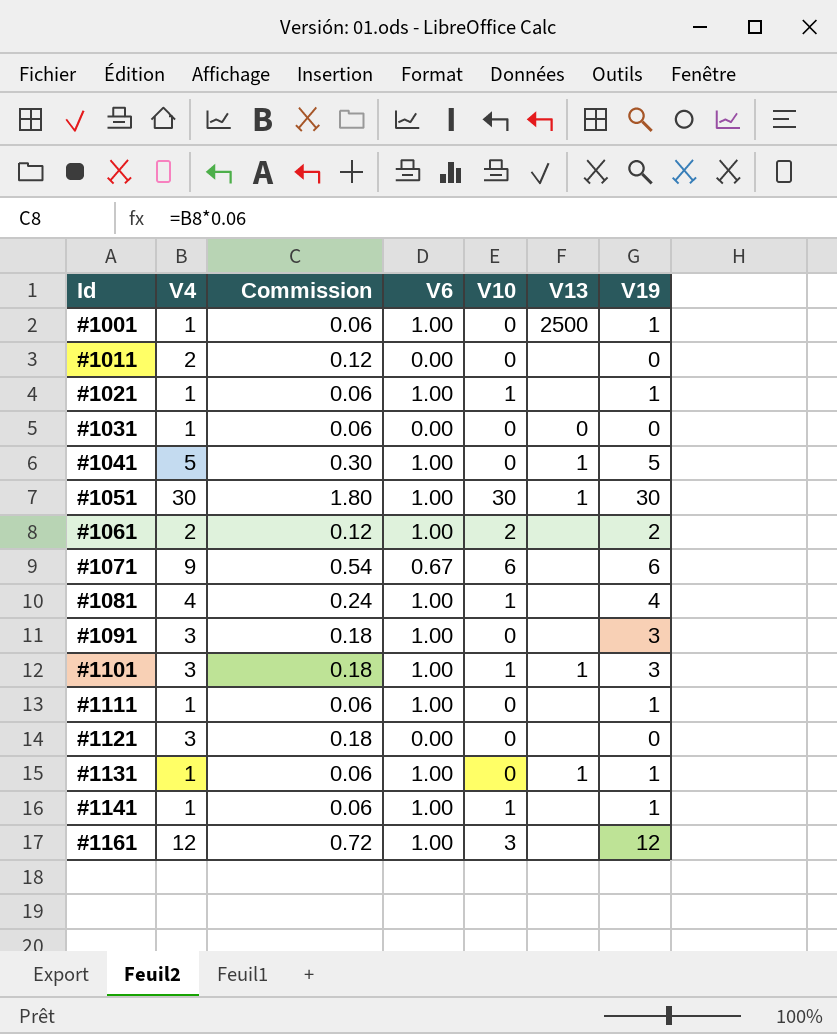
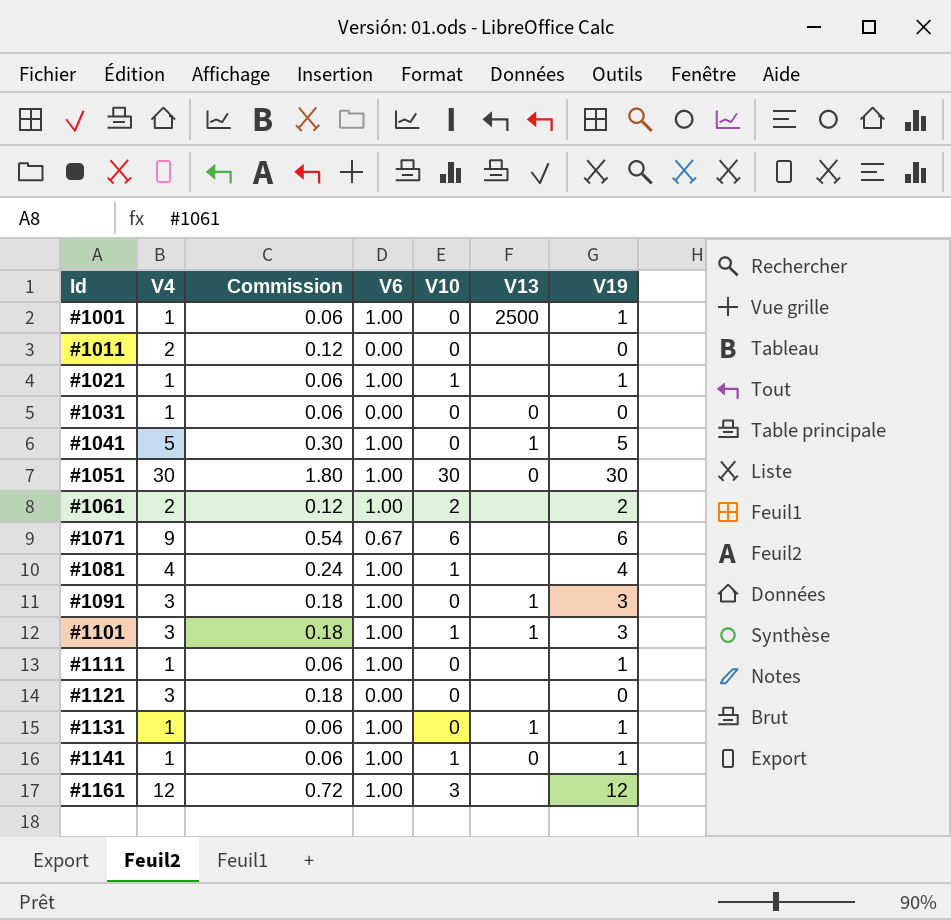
#1051 | V13: 1 -> 0
#1091 | V13: none -> 1
#1141 | V13: none -> 0

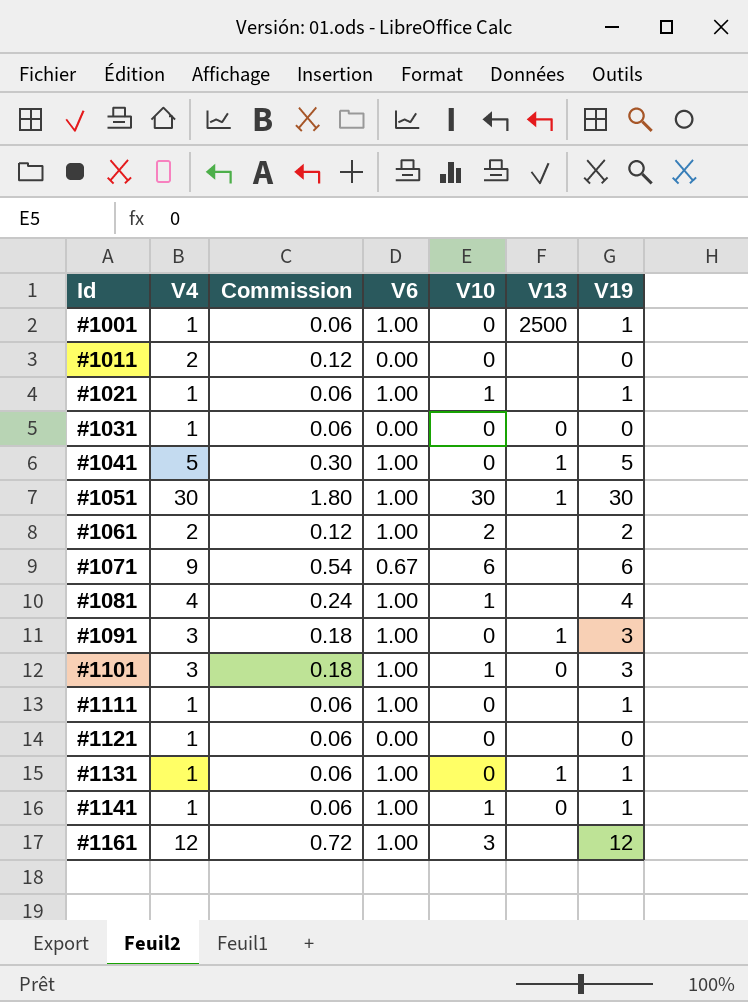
#1051 | V13: 0 -> 1
#1101 | V13: 1 -> 0
#1121 | V4: 3 -> 1
#1121 | Commission: 0.18 -> 0.06

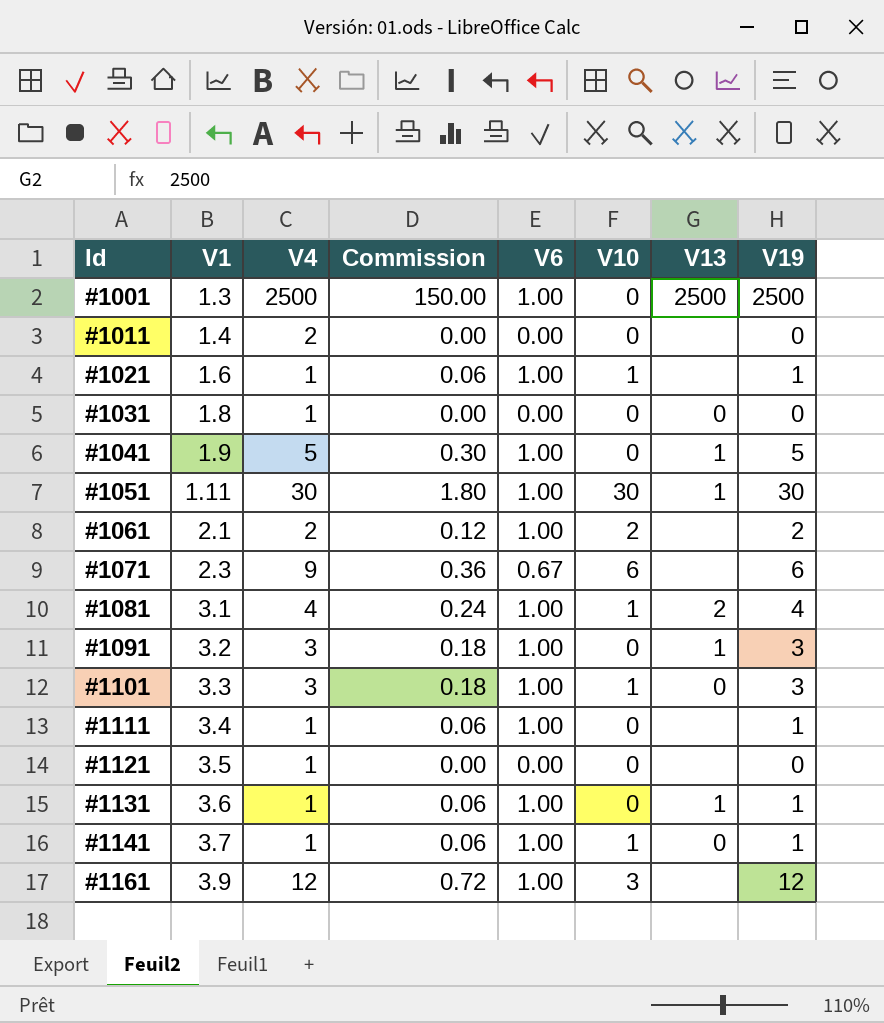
column V1 | position: none -> 2
column Commission | formula: [V4] * 0.06 -> [V19] * 0.06
#1001 | V4: 1 -> 2500
#1001 | V19: 1 -> 2500
#1081 | V13: none -> 2

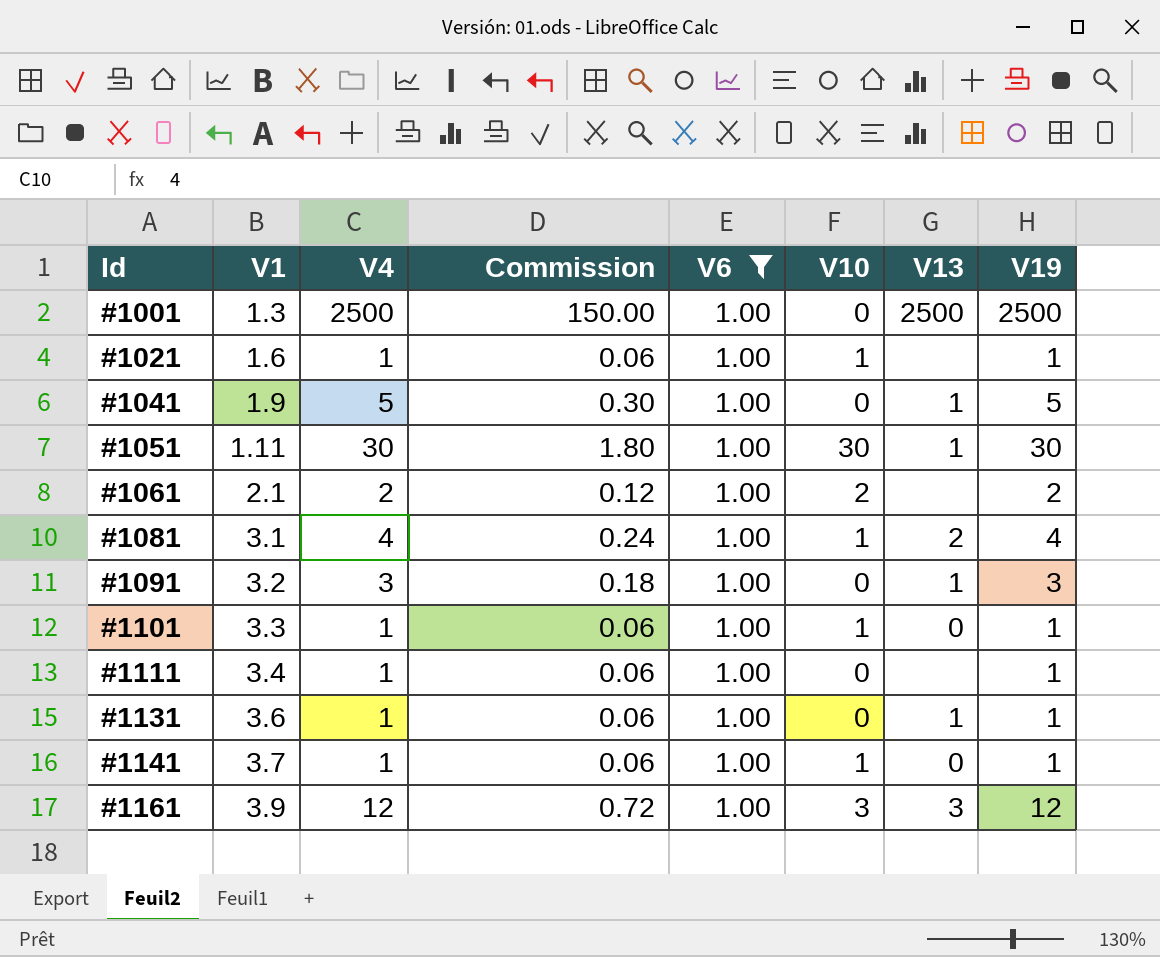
filter: none -> V6 = 1.00
#1101 | V4: 3 -> 1
#1101 | Commission: 0.18 -> 0.06
#1101 | V19: 3 -> 1
#1161 | V13: none -> 3

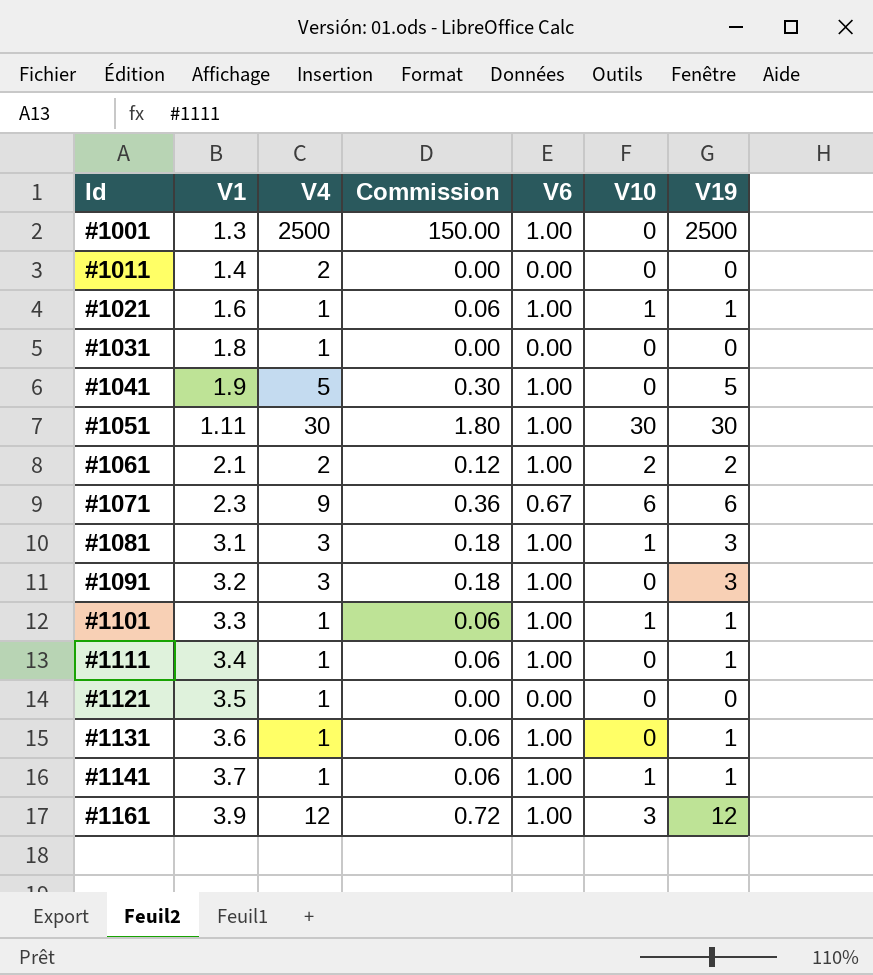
filter: V6 = 1.00 -> none
column V13 | position: 7 -> none
#1081 | V4: 4 -> 3
#1081 | Commission: 0.24 -> 0.18
#1081 | V19: 4 -> 3

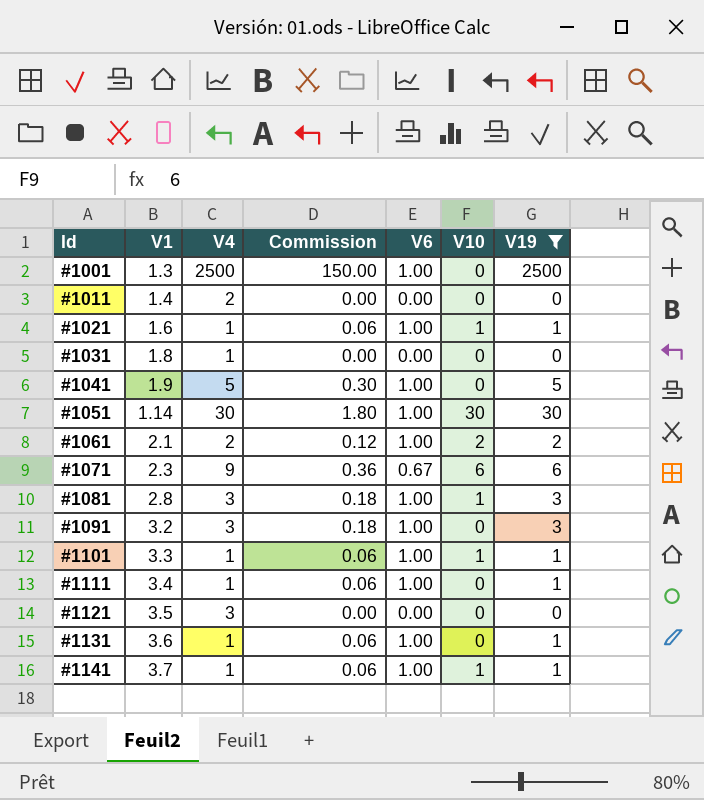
filter: none -> V19 != 12
#1051 | V1: 1.11 -> 1.14
#1081 | V1: 3.1 -> 2.8
#1121 | V4: 1 -> 3

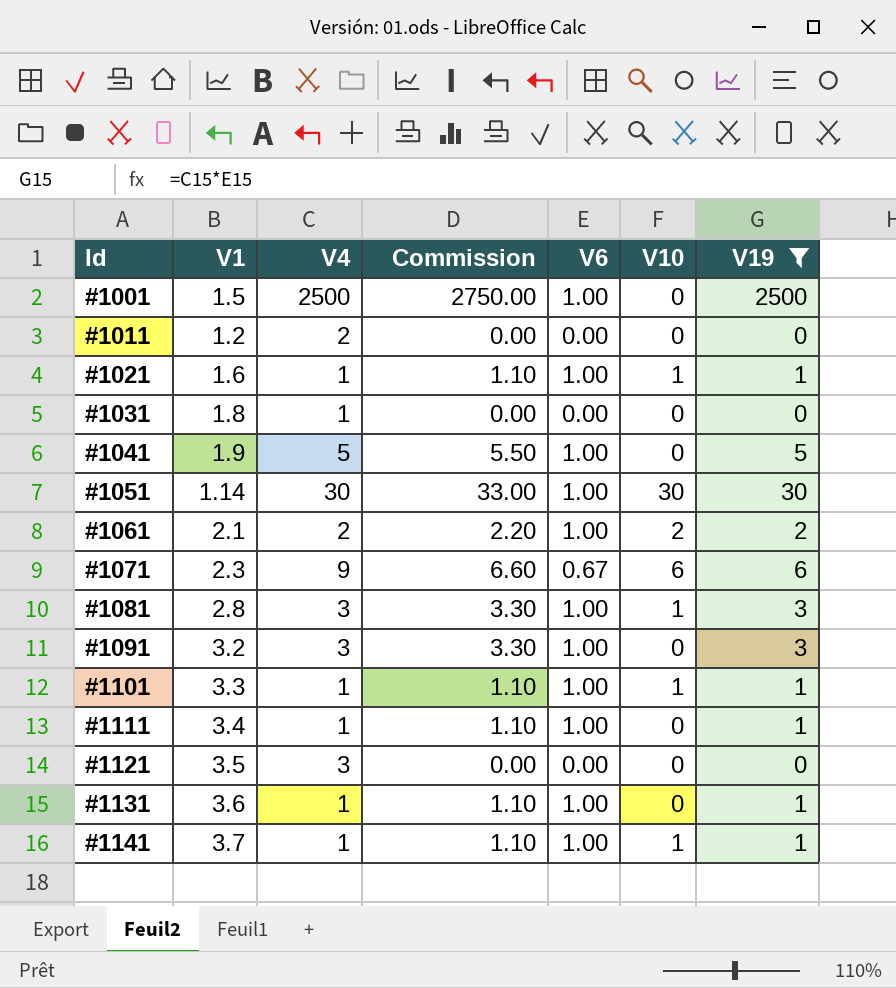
column Commission | formula: [V19] * 0.06 -> [V19] * 1.1
#1001 | V1: 1.3 -> 1.5
#1011 | V1: 1.4 -> 1.2

